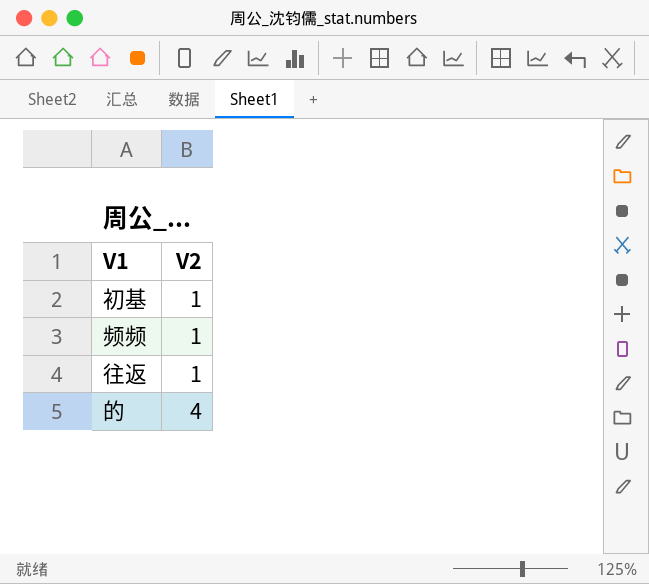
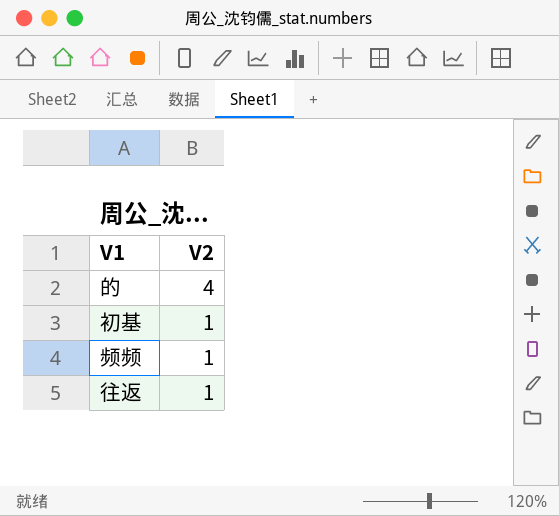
row order: V2 ascending -> V2 descending

